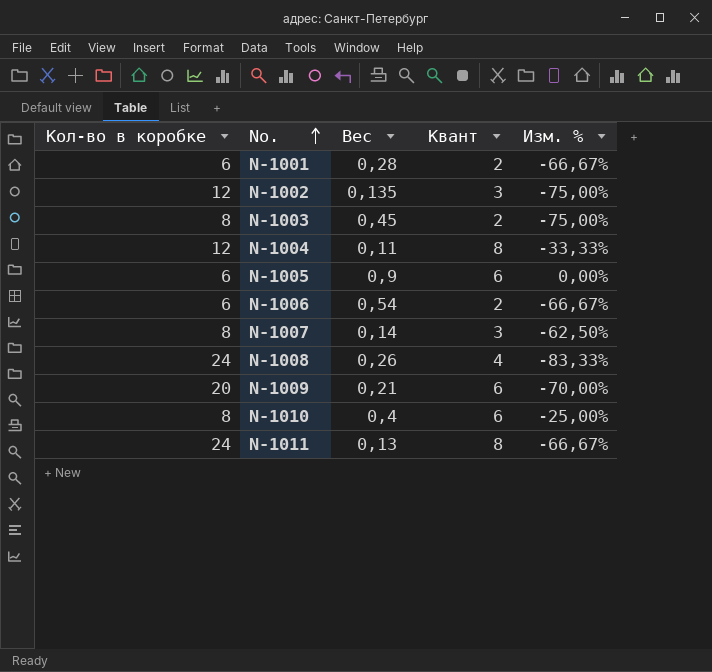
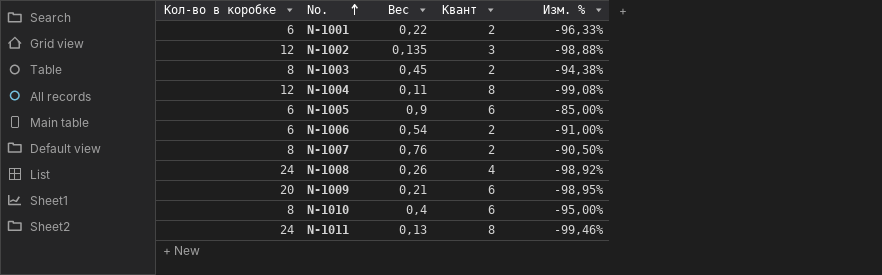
column Изм. % | formula: ([Квант] - [Кол-во в коробке]) / [Кол-во в коробке] -> ([Вес] - [Кол-во в коробке]) / [Кол-во в коробке]
N-1001 | Вес: 0,28 -> 0,22
N-1007 | Вес: 0,14 -> 0,76
N-1007 | Квант: 3 -> 2

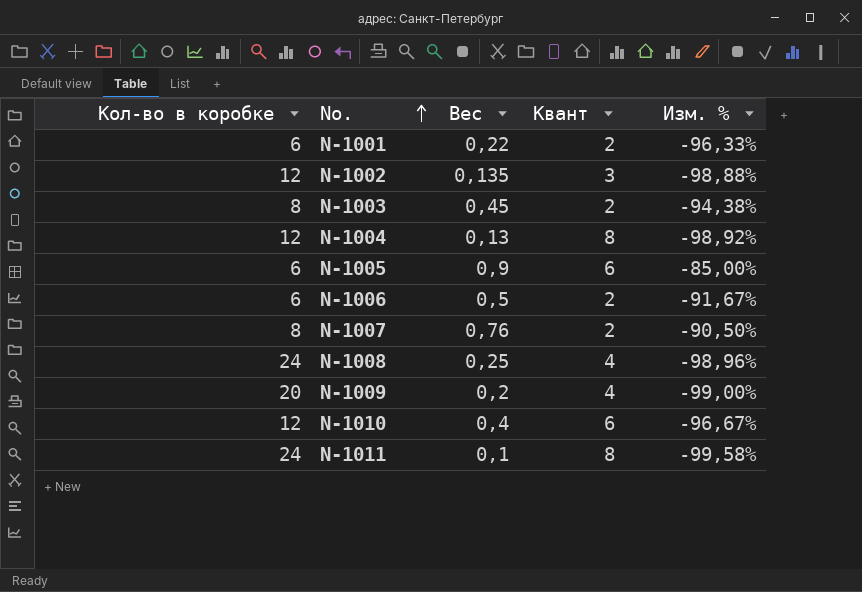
N-1004 | Вес: 0,11 -> 0,13
N-1004 | Изм. %: -99,08% -> -98,92%
N-1006 | Вес: 0,54 -> 0,5
N-1006 | Изм. %: -91,00% -> -91,67%
N-1008 | Вес: 0,26 -> 0,25
N-1008 | Изм. %: -98,92% -> -98,96%
N-1009 | Вес: 0,21 -> 0,2
N-1009 | Квант: 6 -> 4
N-1009 | Изм. %: -98,95% -> -99,00%
N-1010 | Кол-во в коробке: 8 -> 12
N-1010 | Изм. %: -95,00% -> -96,67%
N-1011 | Вес: 0,13 -> 0,1
N-1011 | Изм. %: -99,46% -> -99,58%

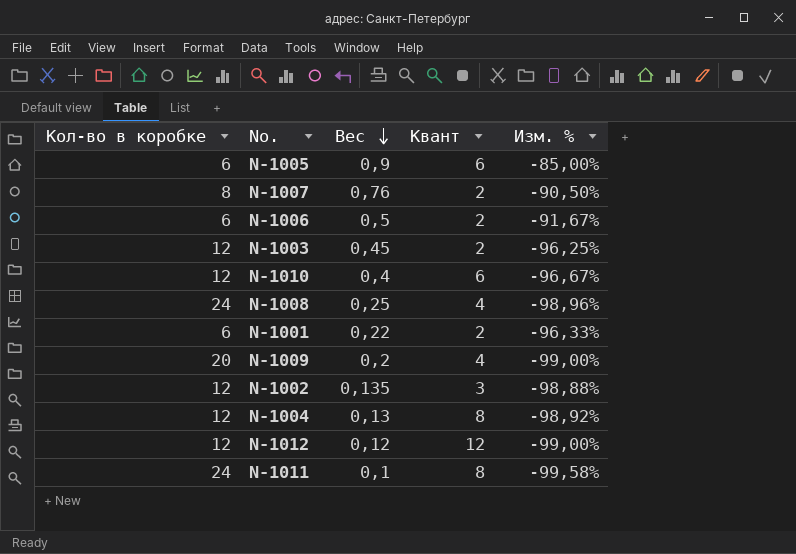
row order: No. ascending -> Вес descending
N-1003 | Кол-во в коробке: 8 -> 12
N-1003 | Изм. %: -94,38% -> -96,25%
row N-1012: none -> 12 | 0,12 | 12 | -99,00%

